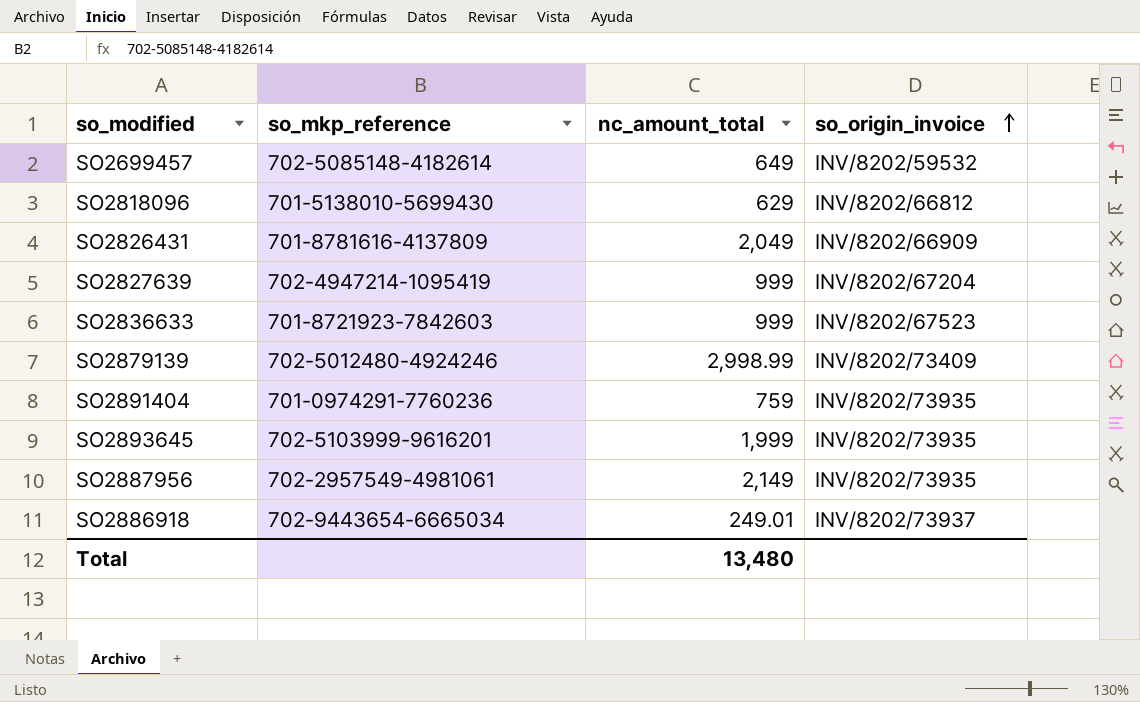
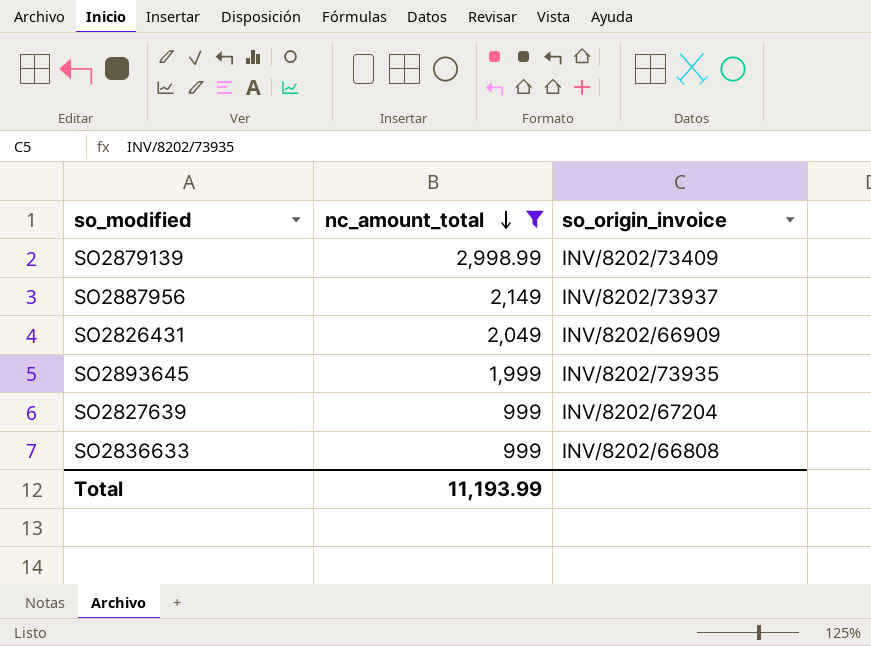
filter: none -> nc_amount_total >= 999
row order: so_origin_invoice ascending -> nc_amount_total descending
column so_mkp_reference | position: 2 -> none
SO2887956 | so_origin_invoice: INV/8202/73935 -> INV/8202/73937
SO2836633 | so_origin_invoice: INV/8202/67523 -> INV/8202/66808
Total | nc_amount_total: 13,480 -> 11,193.99

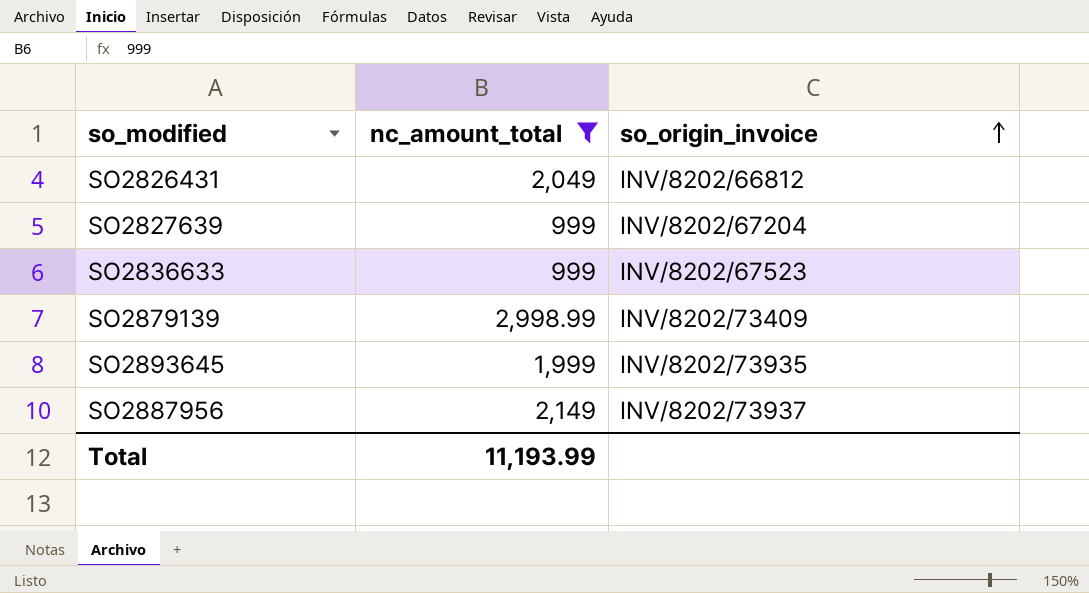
row order: nc_amount_total descending -> so_origin_invoice ascending
SO2826431 | so_origin_invoice: INV/8202/66909 -> INV/8202/66812
SO2836633 | so_origin_invoice: INV/8202/66808 -> INV/8202/67523

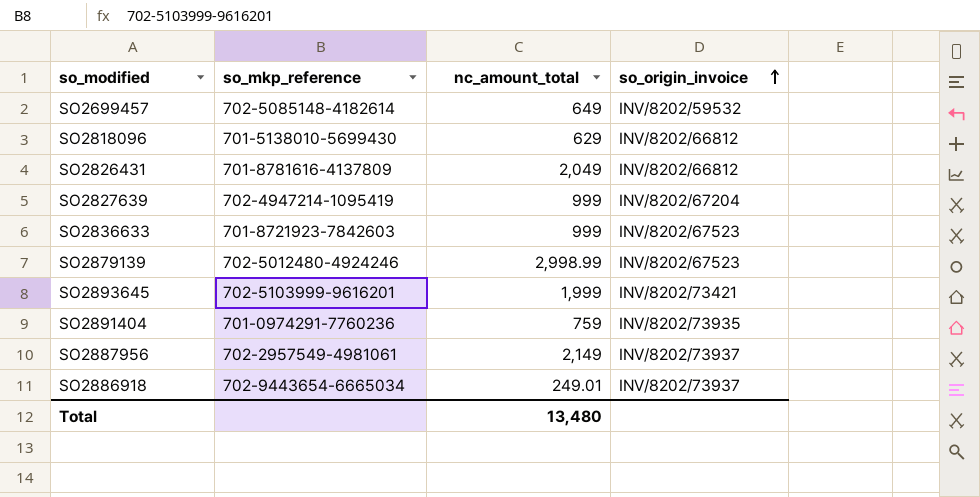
filter: nc_amount_total >= 999 -> none
column so_mkp_reference | position: none -> 2
SO2879139 | so_origin_invoice: INV/8202/73409 -> INV/8202/67523
SO2893645 | so_origin_invoice: INV/8202/73935 -> INV/8202/73421
Total | nc_amount_total: 11,193.99 -> 13,480

